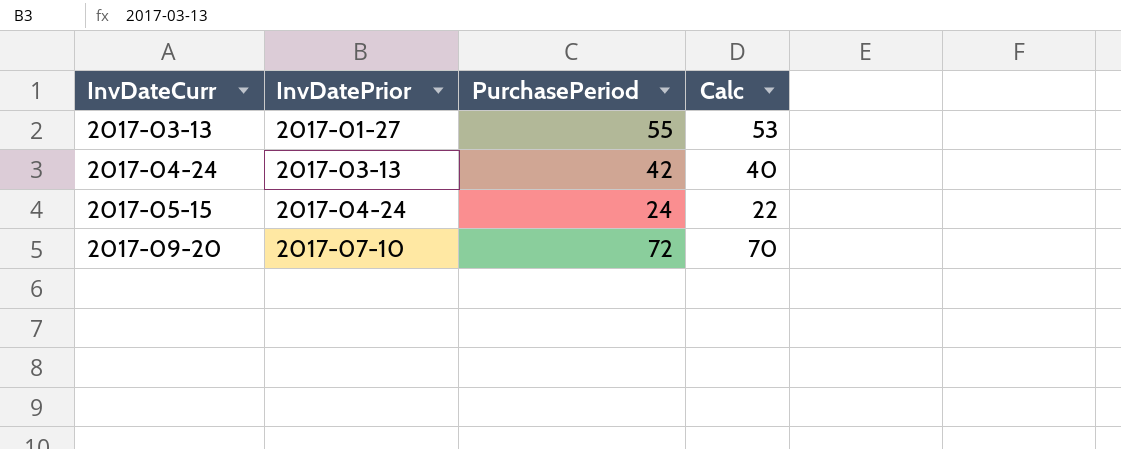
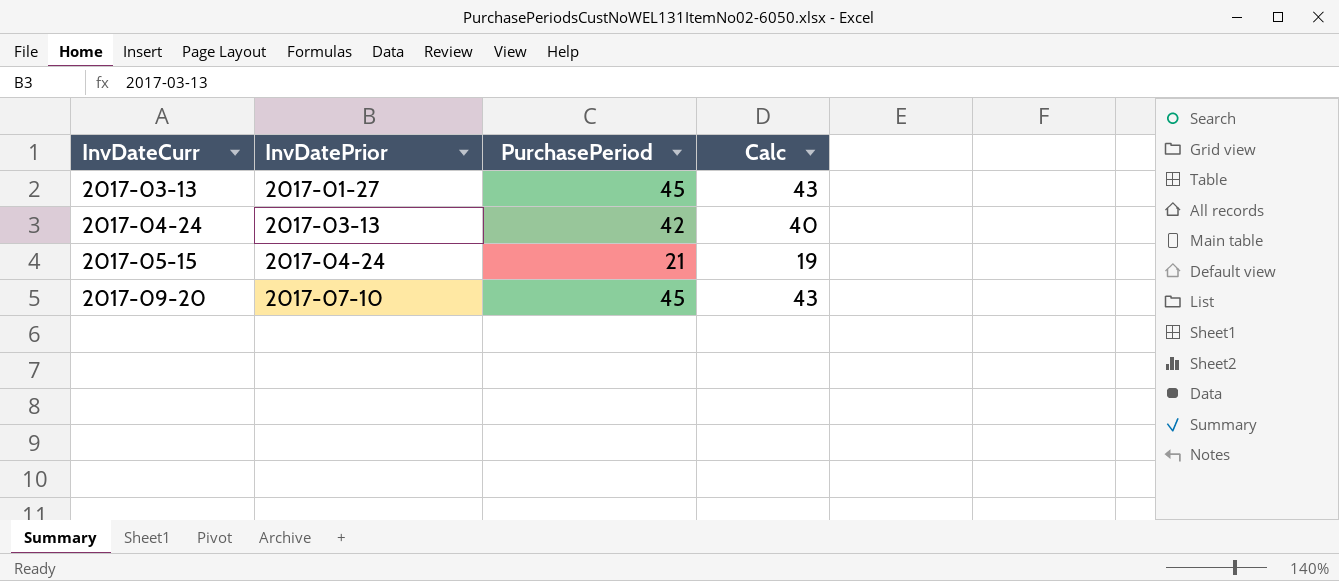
2017-03-13 | PurchasePeriod: 55 -> 45
2017-03-13 | Calc: 53 -> 43
2017-05-15 | PurchasePeriod: 24 -> 21
2017-05-15 | Calc: 22 -> 19
2017-09-20 | PurchasePeriod: 72 -> 45
2017-09-20 | Calc: 70 -> 43

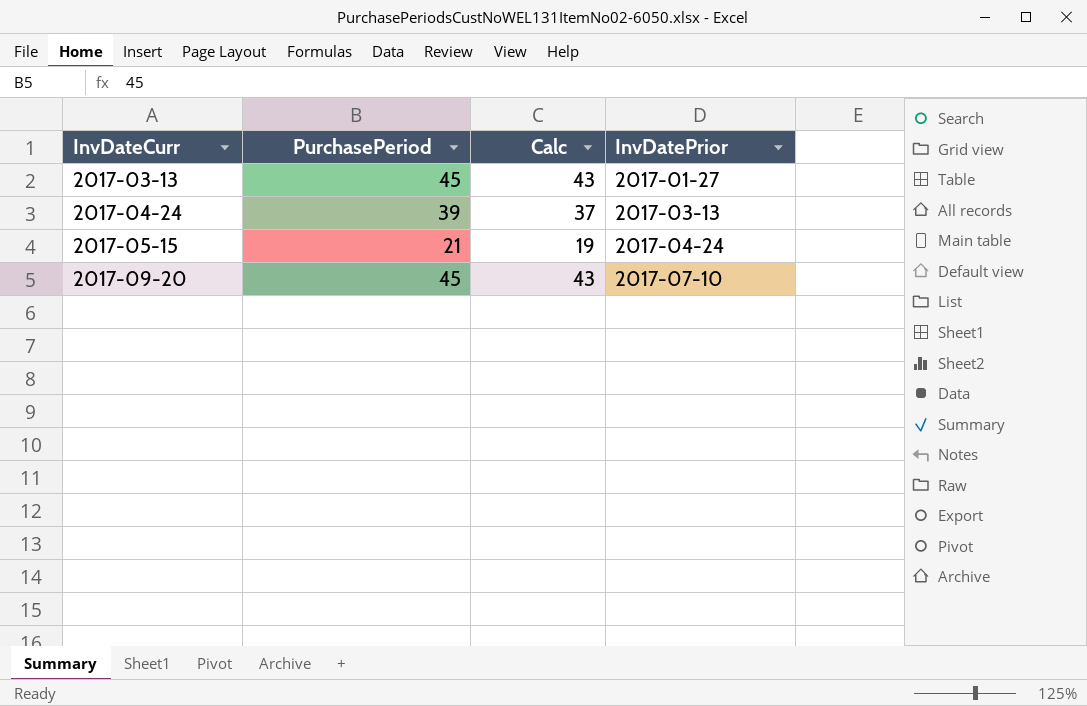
column InvDatePrior | position: 2 -> 4
2017-04-24 | PurchasePeriod: 42 -> 39
2017-04-24 | Calc: 40 -> 37

